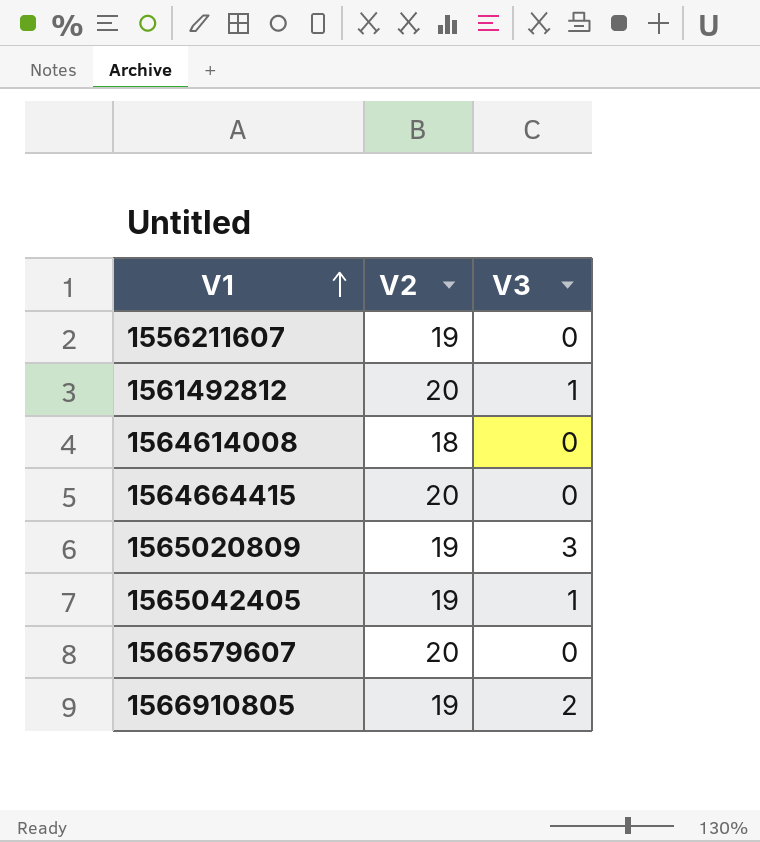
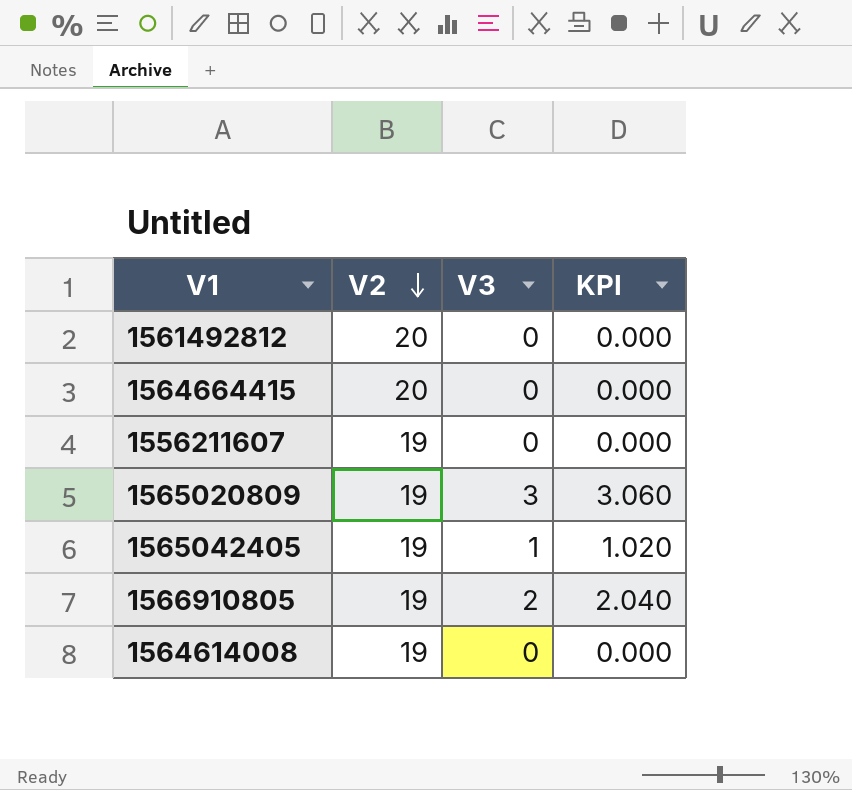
row order: V1 ascending -> V2 descending
column KPI | formula: none -> [V3] * 1.02
row 1566579607: 20 | 0 -> none
1561492812 | V3: 1 -> 0
1564614008 | V2: 18 -> 19

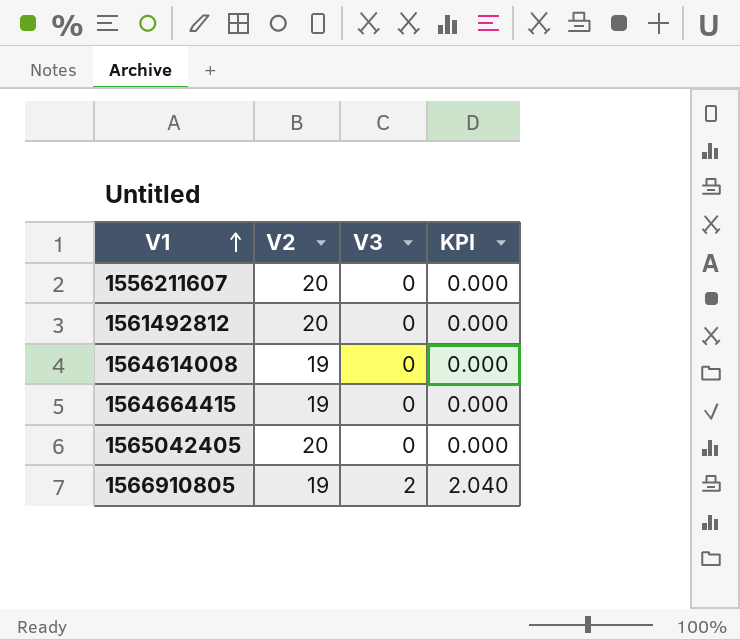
row order: V2 descending -> V1 ascending
row 1565020809: 19 | 3 | 3.060 -> none
1556211607 | V2: 19 -> 20
1564664415 | V2: 20 -> 19
1565042405 | V2: 19 -> 20
1565042405 | V3: 1 -> 0
1565042405 | KPI: 1.020 -> 0.000

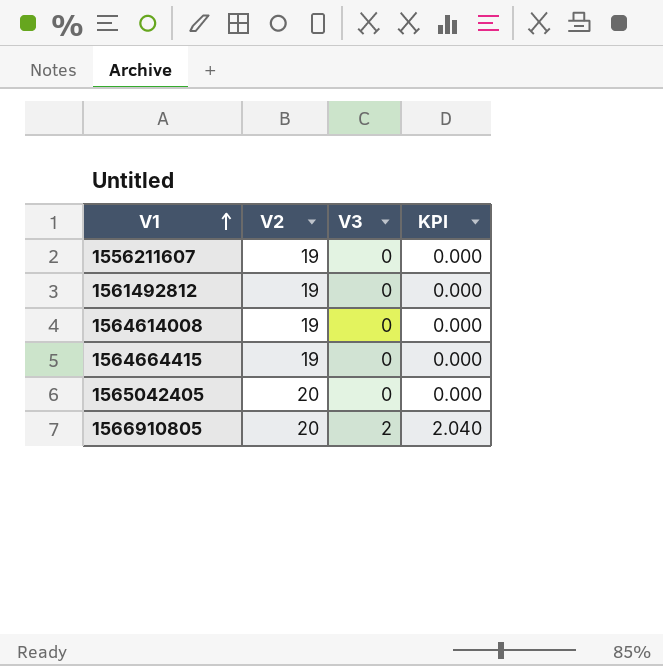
1556211607 | V2: 20 -> 19
1561492812 | V2: 20 -> 19
1566910805 | V2: 19 -> 20

